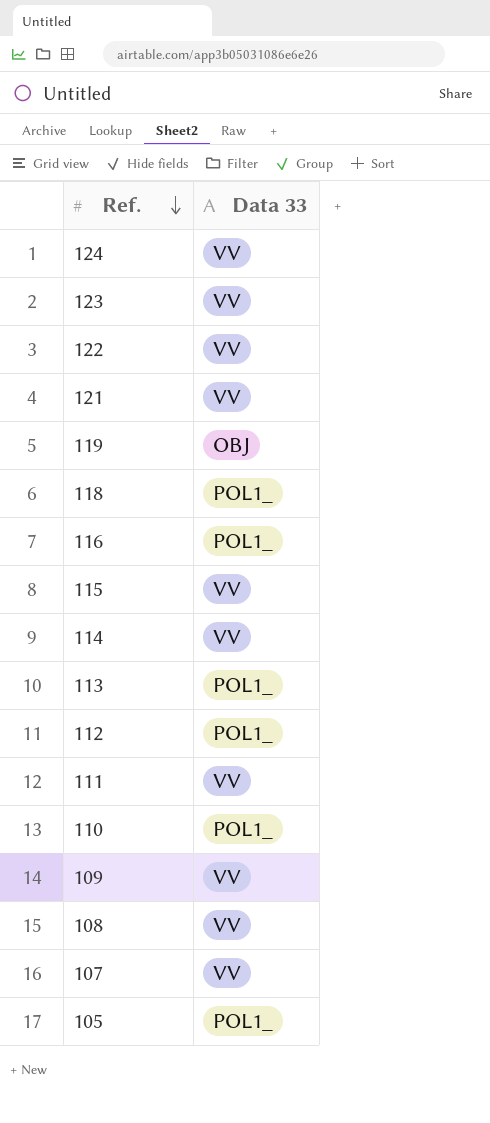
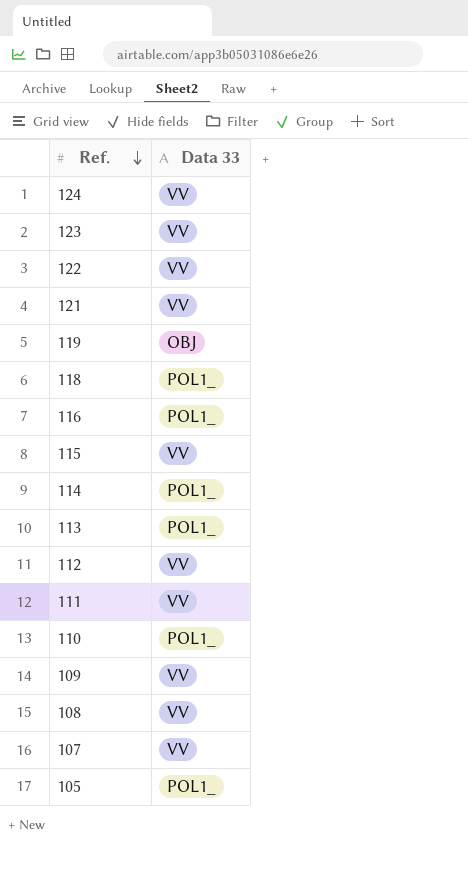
114 | Data 33: VV -> POL1_
112 | Data 33: POL1_ -> VV

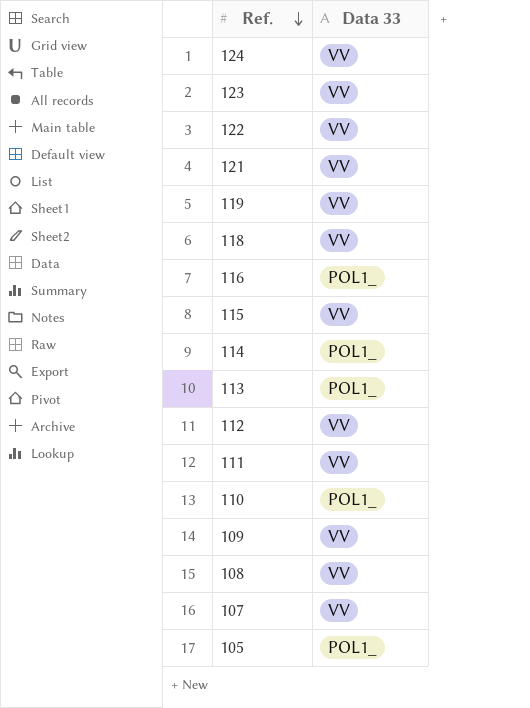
119 | Data 33: OBJ -> VV
118 | Data 33: POL1_ -> VV

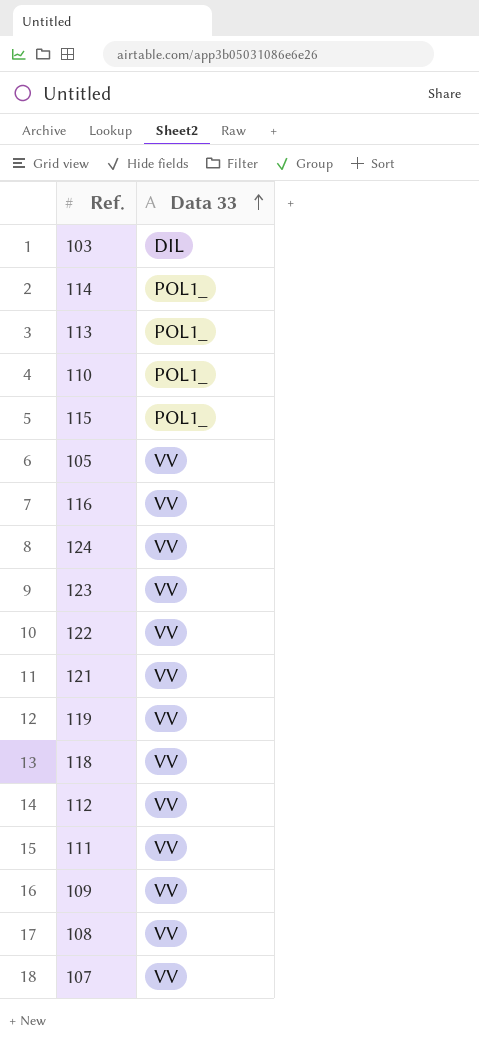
row order: Ref. descending -> Data 33 ascending
row 103: none -> DIL
115 | Data 33: VV -> POL1_
105 | Data 33: POL1_ -> VV
116 | Data 33: POL1_ -> VV

